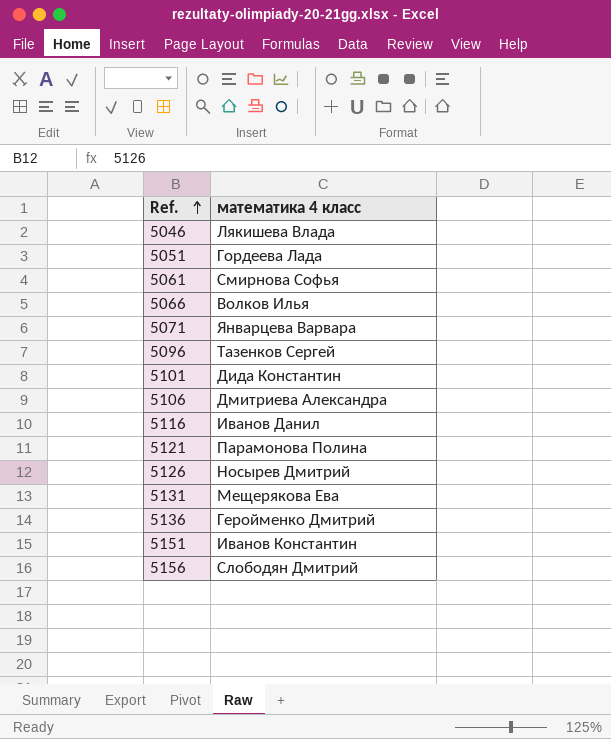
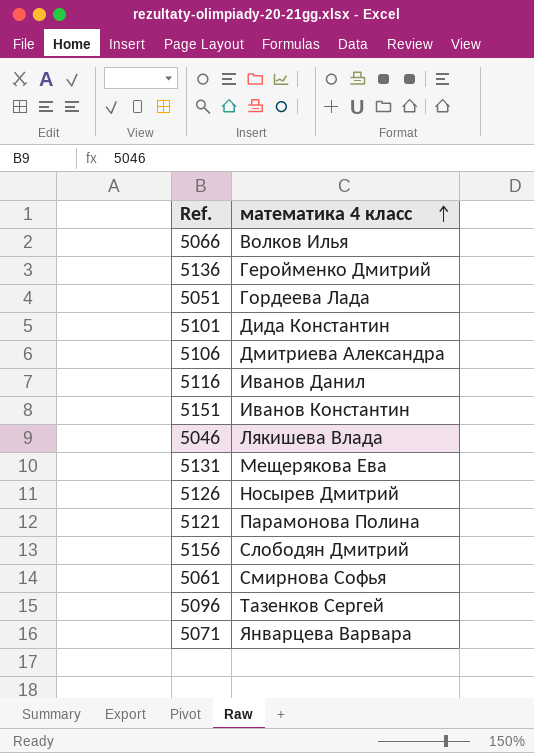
row order: Ref. ascending -> математика 4 класс ascending

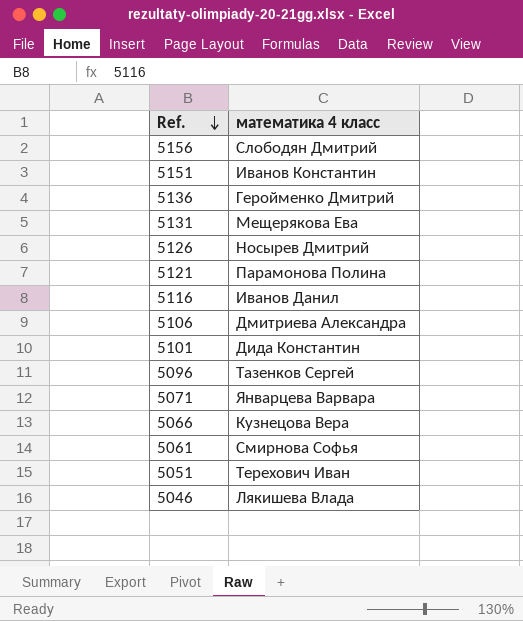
row order: математика 4 класс ascending -> Ref. descending
5066 | математика 4 класс: Волков Илья -> Кузнецова Вера
5051 | математика 4 класс: Гордеева Лада -> Терехович Иван

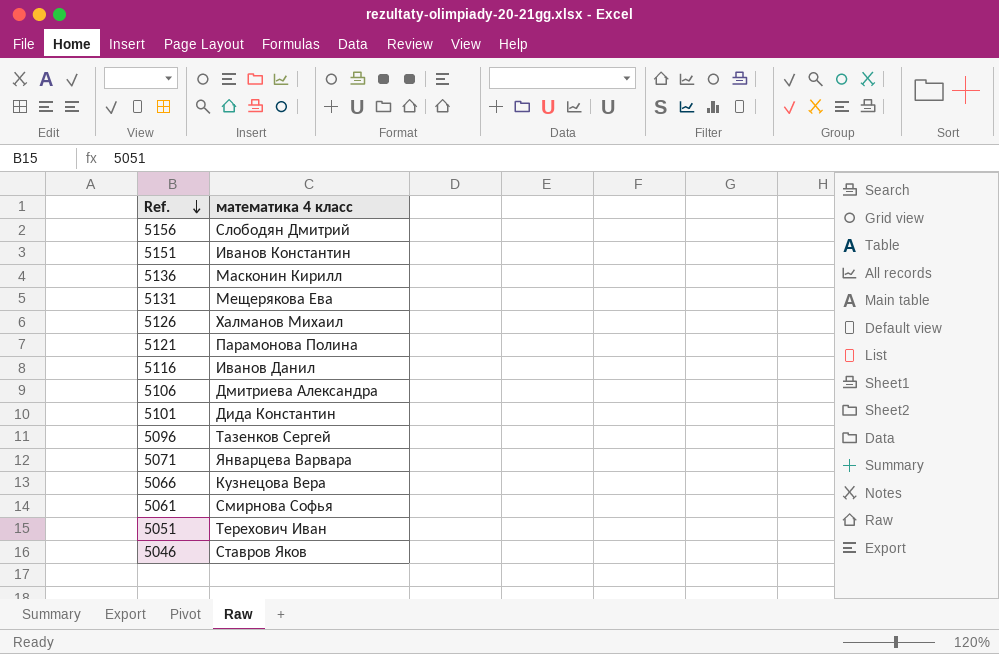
5136 | математика 4 класс: Геройменко Дмитрий -> Масконин Кирилл
5126 | математика 4 класс: Носырев Дмитрий -> Халманов Михаил
5046 | математика 4 класс: Лякишева Влада -> Ставров Яков

